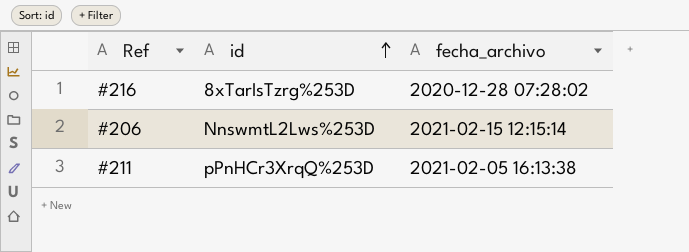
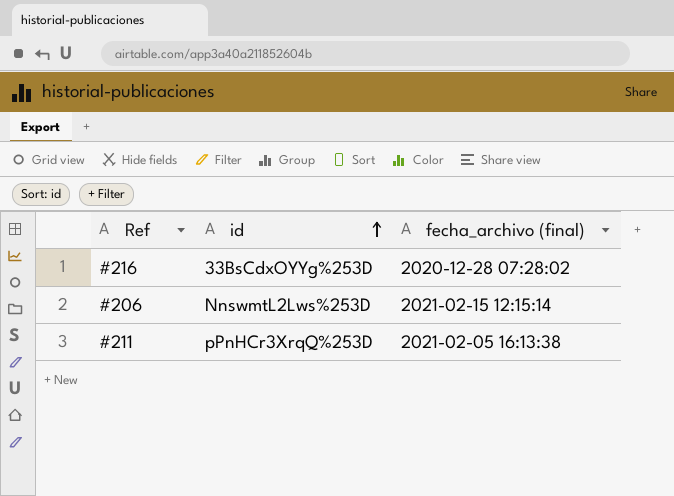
column name: fecha_archivo -> fecha_archivo (final)
#216 | id: 8xTarIsTzrg%253D -> 33BsCdxOYYg%253D

